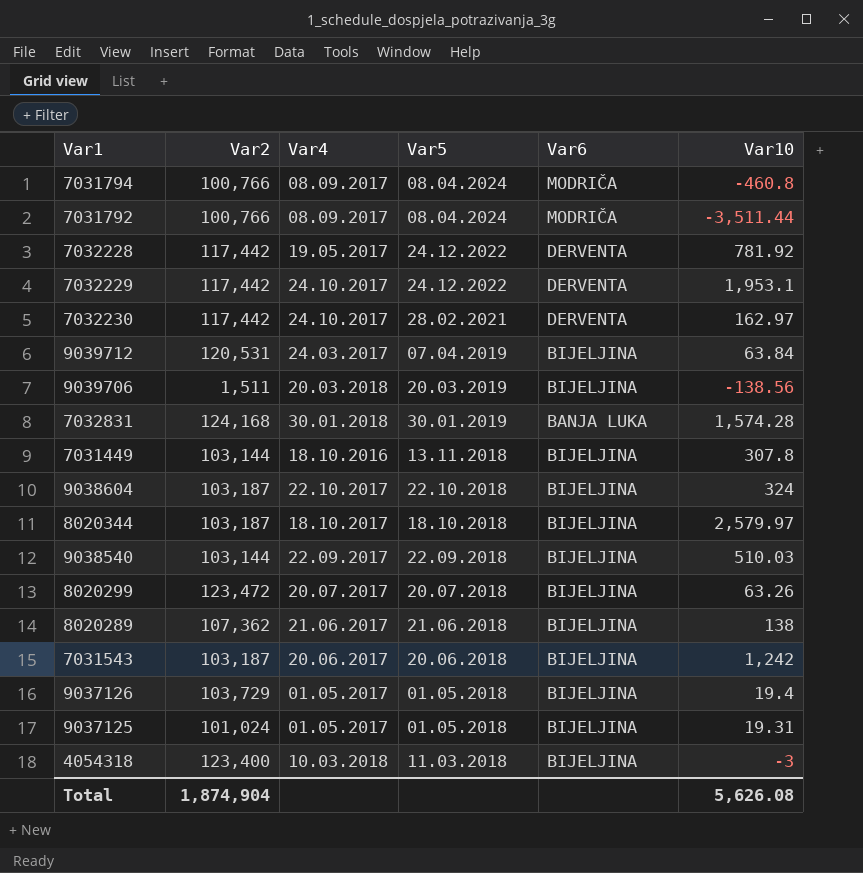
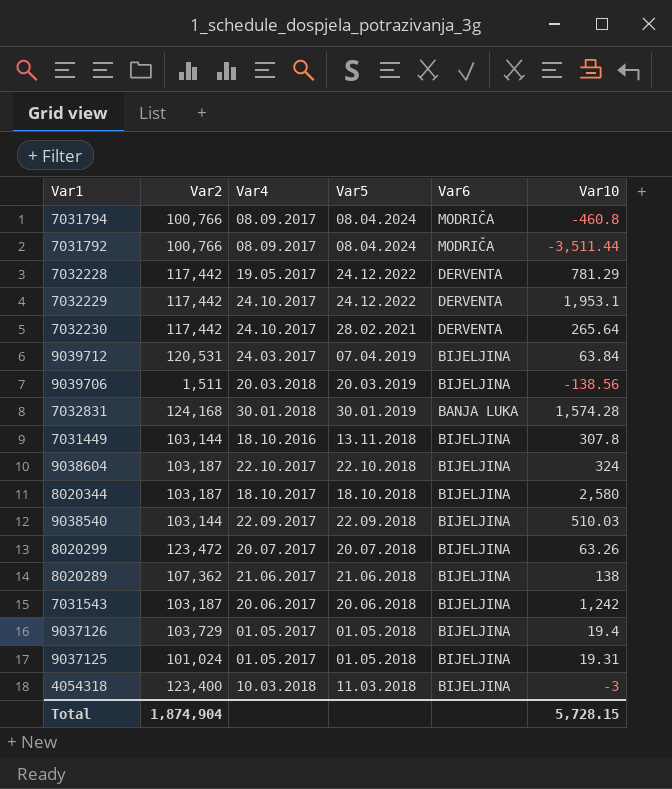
7032228 | Var10: 781.92 -> 781.29
7032230 | Var10: 162.97 -> 265.64
8020344 | Var10: 2,579.97 -> 2,580
Total | Var10: 5,626.08 -> 5,728.15

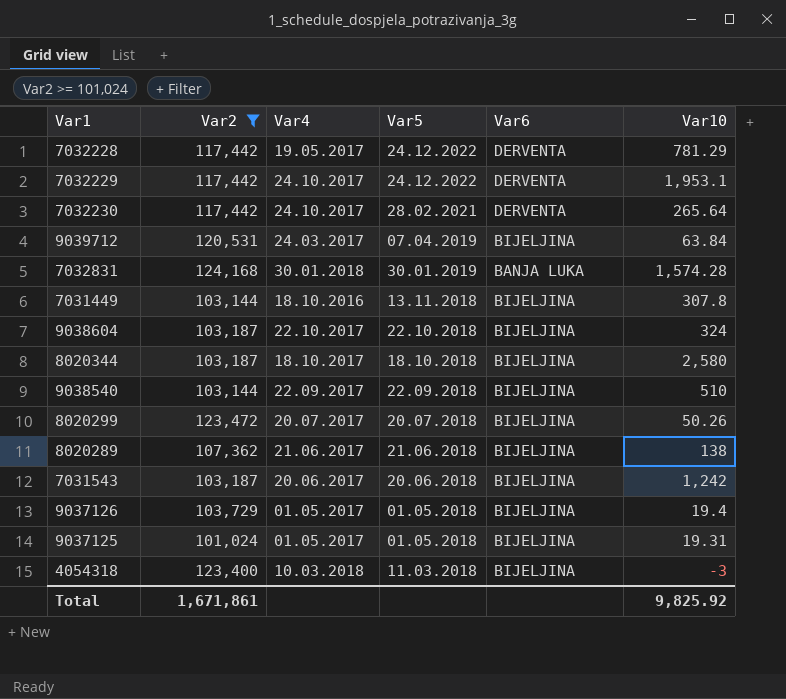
filter: none -> Var2 >= 101,024
9038540 | Var10: 510.03 -> 510
8020299 | Var10: 63.26 -> 50.26
Total | Var2: 1,874,904 -> 1,671,861
Total | Var10: 5,728.15 -> 9,825.92

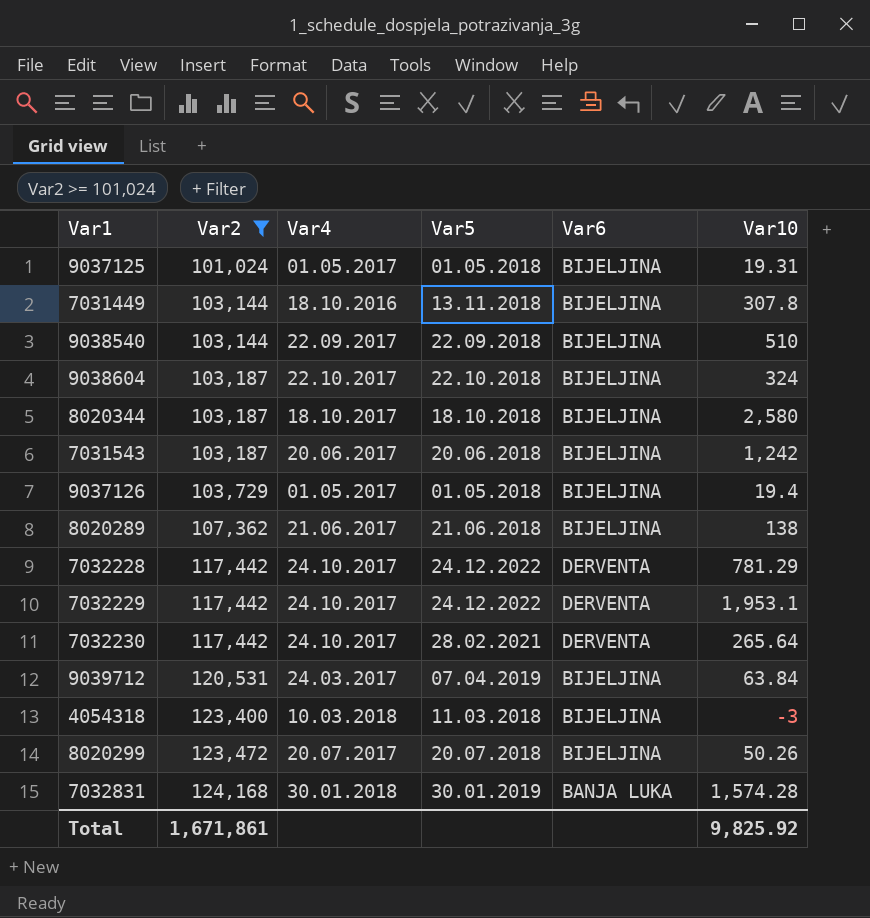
row order: Var5 descending -> Var2 ascending
7032228 | Var4: 19.05.2017 -> 24.10.2017

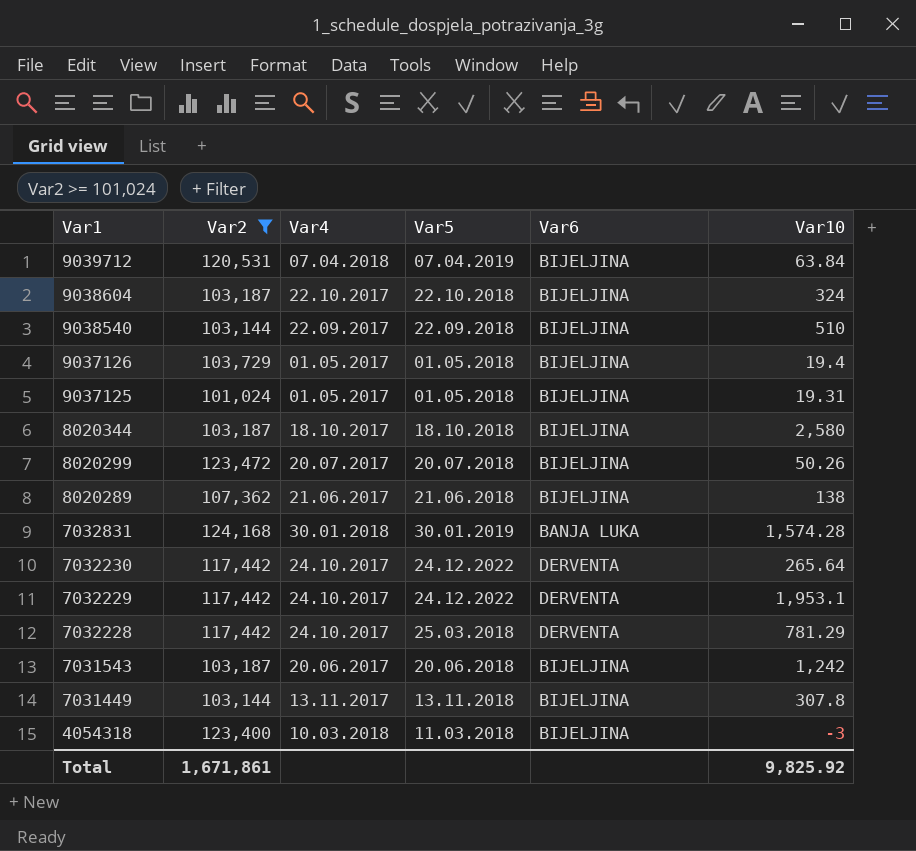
row order: Var2 ascending -> Var1 descending
9039712 | Var4: 24.03.2017 -> 07.04.2018
7032230 | Var5: 28.02.2021 -> 24.12.2022
7032228 | Var5: 24.12.2022 -> 25.03.2018
7031449 | Var4: 18.10.2016 -> 13.11.2017

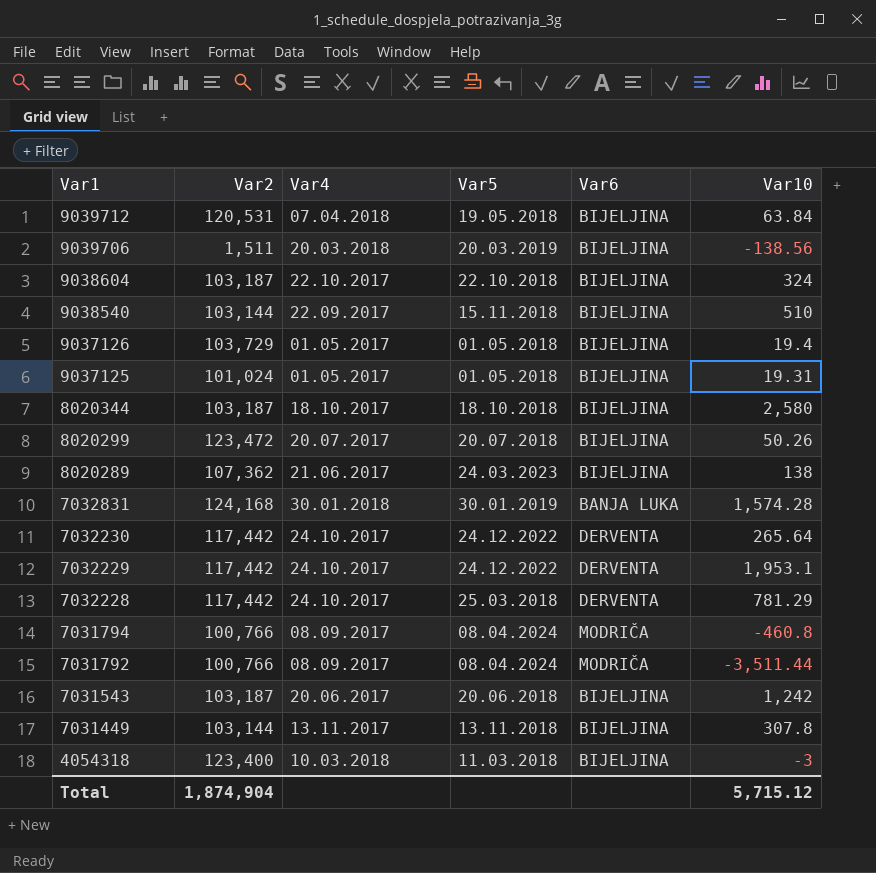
filter: Var2 >= 101,024 -> none
9039712 | Var5: 07.04.2019 -> 19.05.2018
9038540 | Var5: 22.09.2018 -> 15.11.2018
8020289 | Var5: 21.06.2018 -> 24.03.2023
Total | Var2: 1,671,861 -> 1,874,904
Total | Var10: 9,825.92 -> 5,715.12

